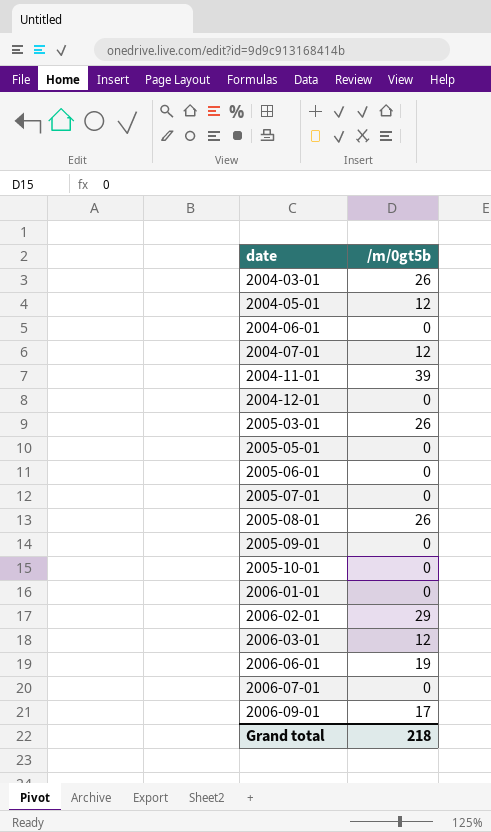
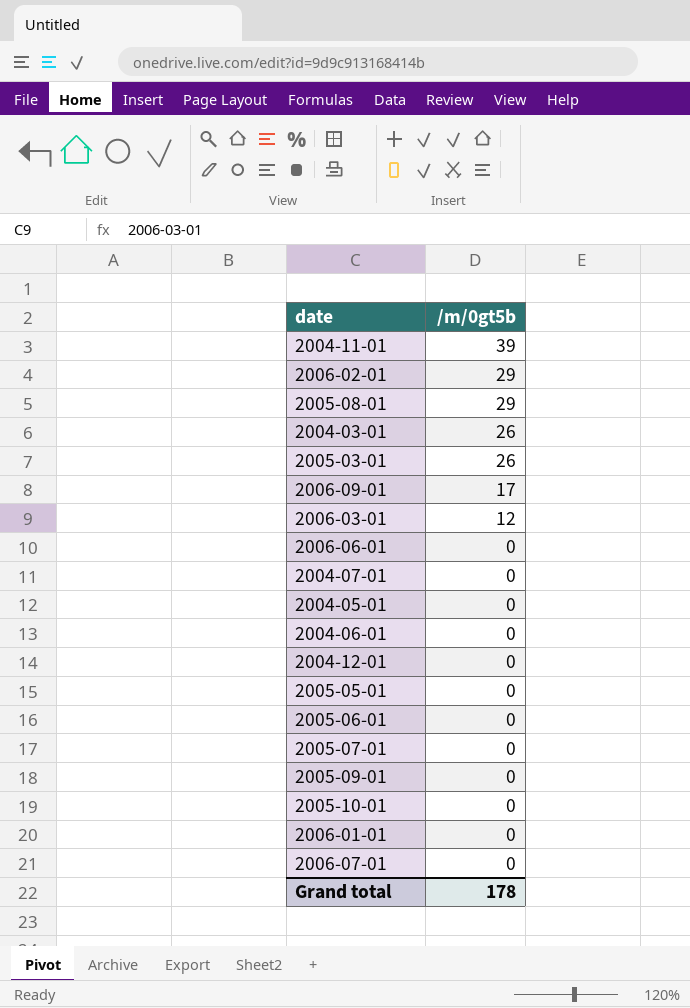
row order: date ascending -> /m/0gt5b descending
2005-08-01 | /m/0gt5b: 26 -> 29
2006-06-01 | /m/0gt5b: 19 -> 0
2004-07-01 | /m/0gt5b: 12 -> 0
2004-05-01 | /m/0gt5b: 12 -> 0
Grand total | /m/0gt5b: 218 -> 178

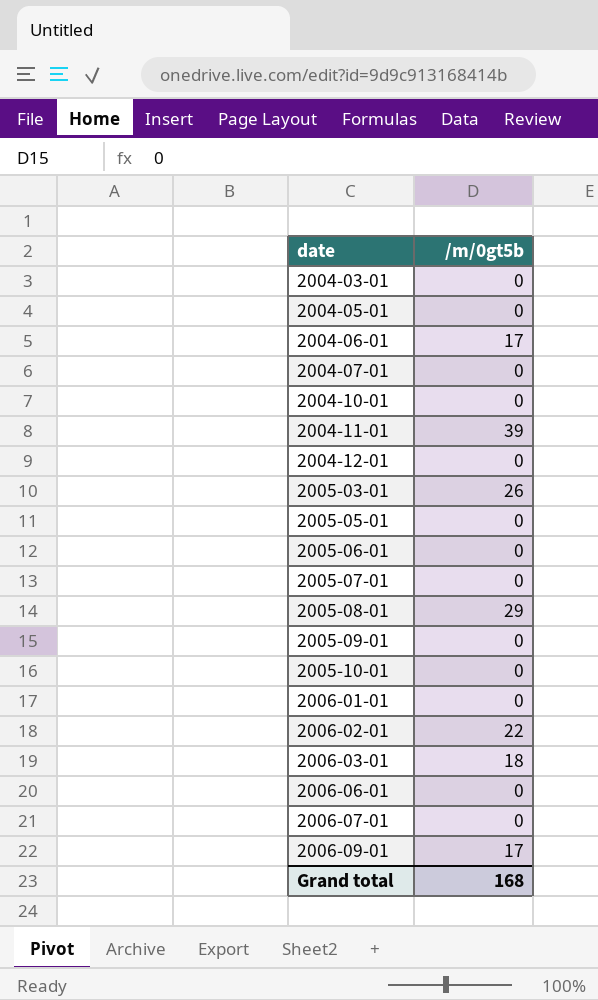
row order: /m/0gt5b descending -> date ascending
2004-03-01 | /m/0gt5b: 26 -> 0
2004-06-01 | /m/0gt5b: 0 -> 17
row 2004-10-01: none -> 0
2006-02-01 | /m/0gt5b: 29 -> 22
2006-03-01 | /m/0gt5b: 12 -> 18
Grand total | /m/0gt5b: 178 -> 168

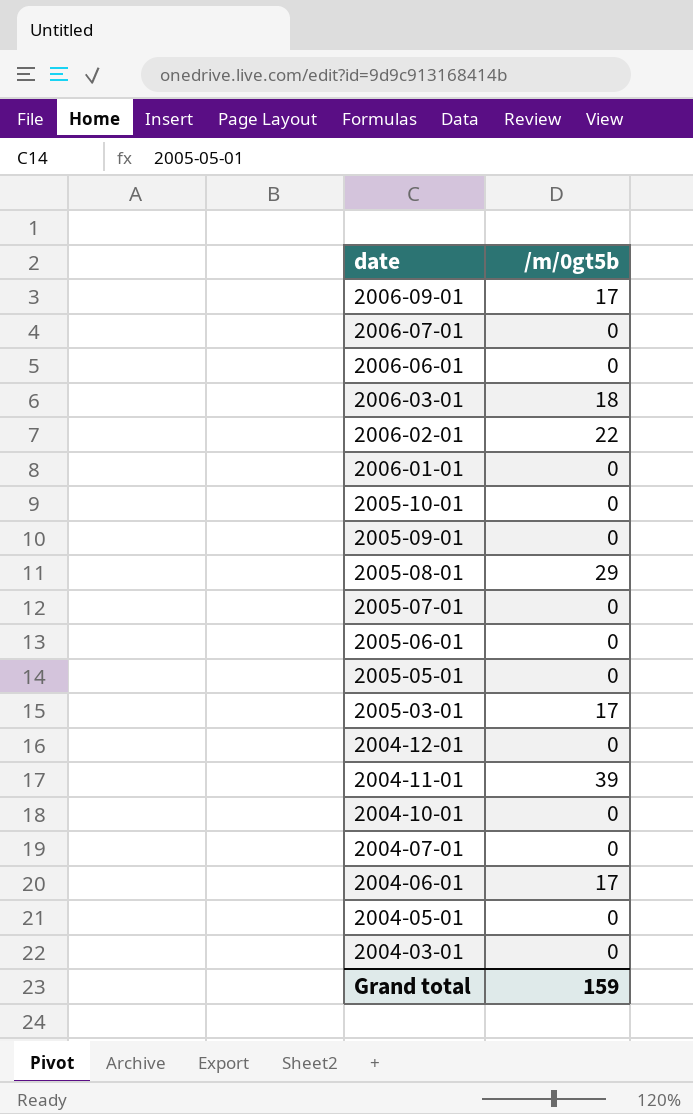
row order: date ascending -> date descending
2005-03-01 | /m/0gt5b: 26 -> 17
Grand total | /m/0gt5b: 168 -> 159

